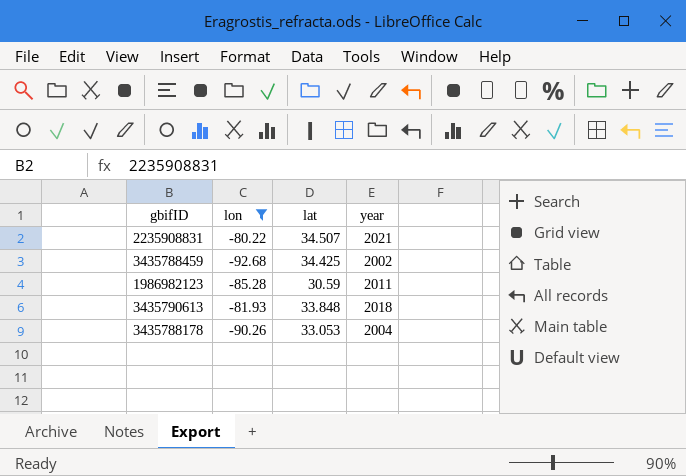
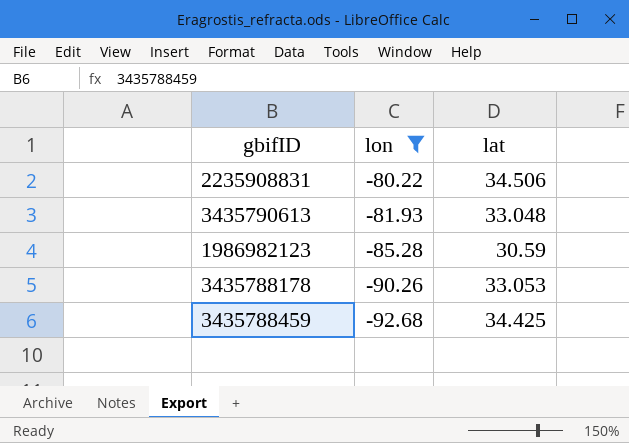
row order: none -> lon descending
column year | position: 4 -> none
2235908831 | lat: 34.507 -> 34.506
3435790613 | lat: 33.848 -> 33.048

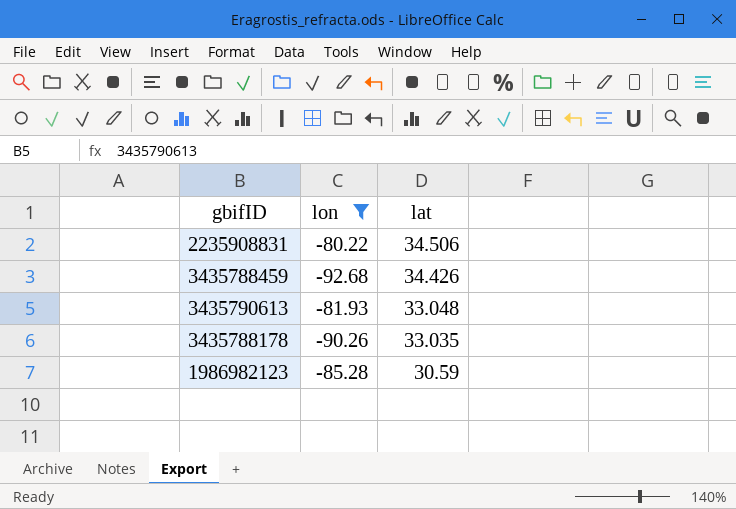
row order: lon descending -> lat descending
3435788459 | lat: 34.425 -> 34.426
3435788178 | lat: 33.053 -> 33.035

